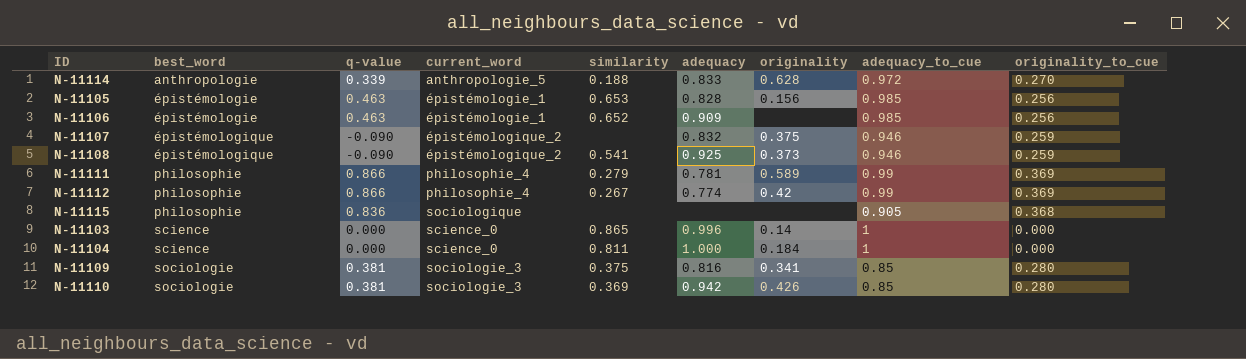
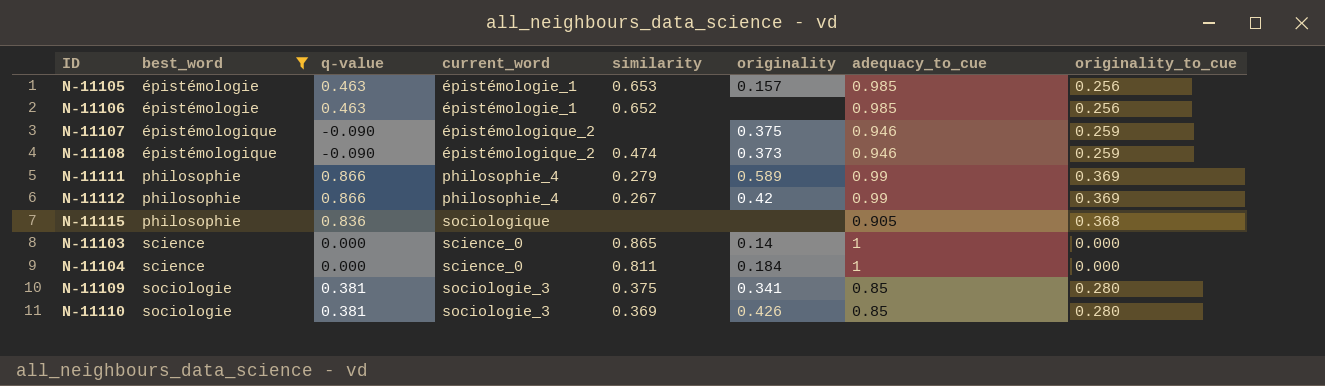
filter: none -> best_word != anthropologie
column adequacy | position: 6 -> none
N-11105 | originality: 0.156 -> 0.157
N-11108 | similarity: 0.541 -> 0.474

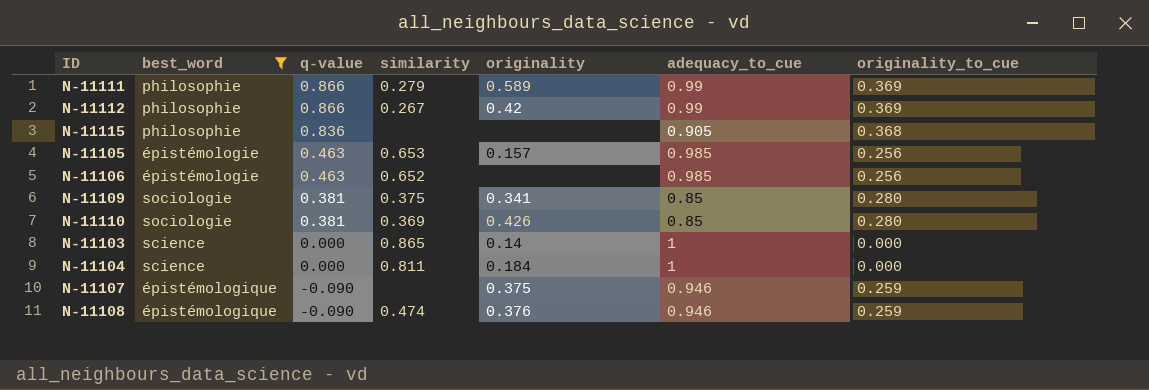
row order: best_word ascending -> q-value descending
column current_word | position: 4 -> none
N-11108 | originality: 0.373 -> 0.376

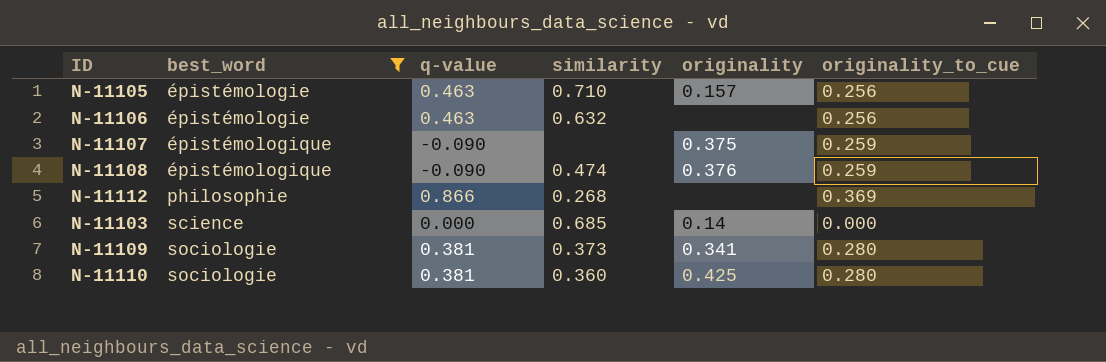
row order: q-value descending -> best_word ascending
column adequacy_to_cue | position: 6 -> none
row N-11111: philosophie | 0.866 | 0.279 | 0.589 | 0.99 | 0.369 -> none
row N-11115: philosophie | 0.836 | none | none | 0.905 | 0.368 -> none
row N-11104: science | 0.000 | 0.811 | 0.184 | 1 | 0.000 -> none
N-11105 | similarity: 0.653 -> 0.710
N-11106 | similarity: 0.652 -> 0.632
N-11112 | similarity: 0.267 -> 0.268
N-11112 | originality: 0.42 -> none
N-11103 | similarity: 0.865 -> 0.685
N-11109 | similarity: 0.375 -> 0.373
N-11110 | similarity: 0.369 -> 0.360
N-11110 | originality: 0.426 -> 0.425

